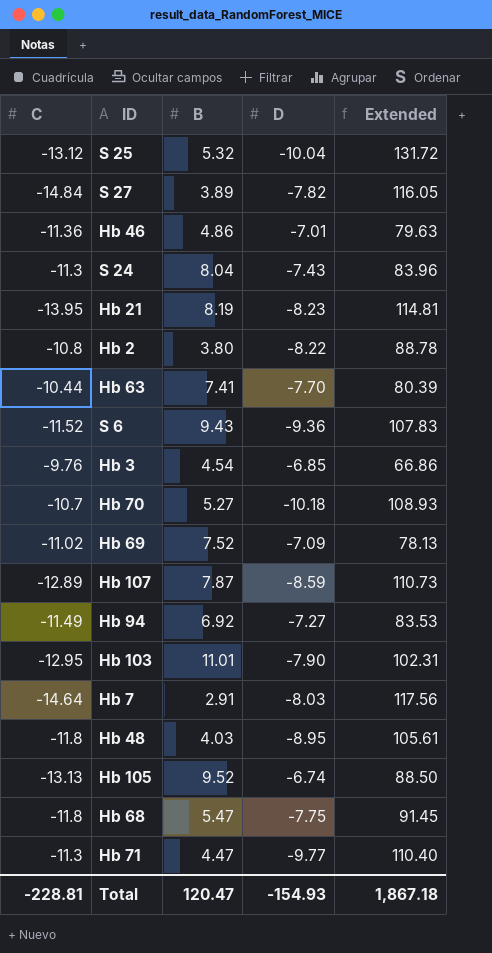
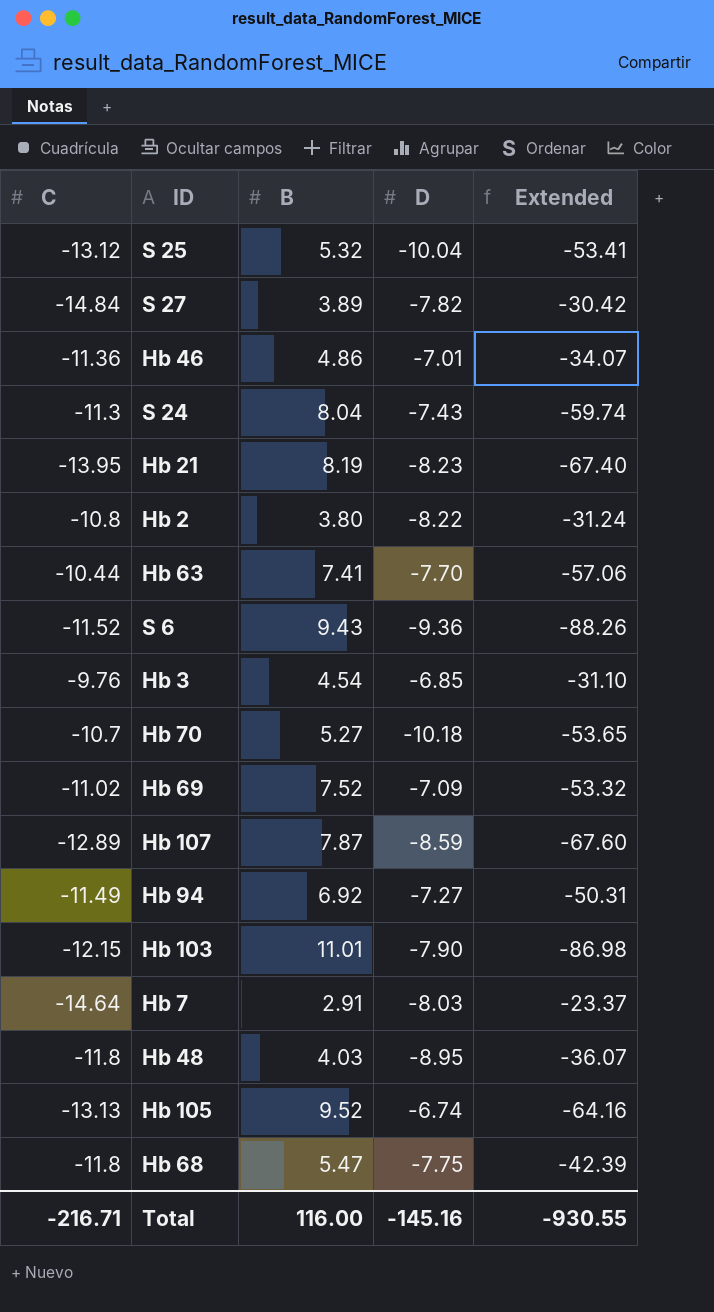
column Extended | formula: [C] * [D] -> [B] * [D]
row Hb 71: -11.3 | 4.47 | -9.77 | 110.40 -> none
Hb 103 | C: -12.95 -> -12.15
Total | C: -228.81 -> -216.71
Total | B: 120.47 -> 116.00
Total | D: -154.93 -> -145.16
Total | Extended: 1,867.18 -> -930.55

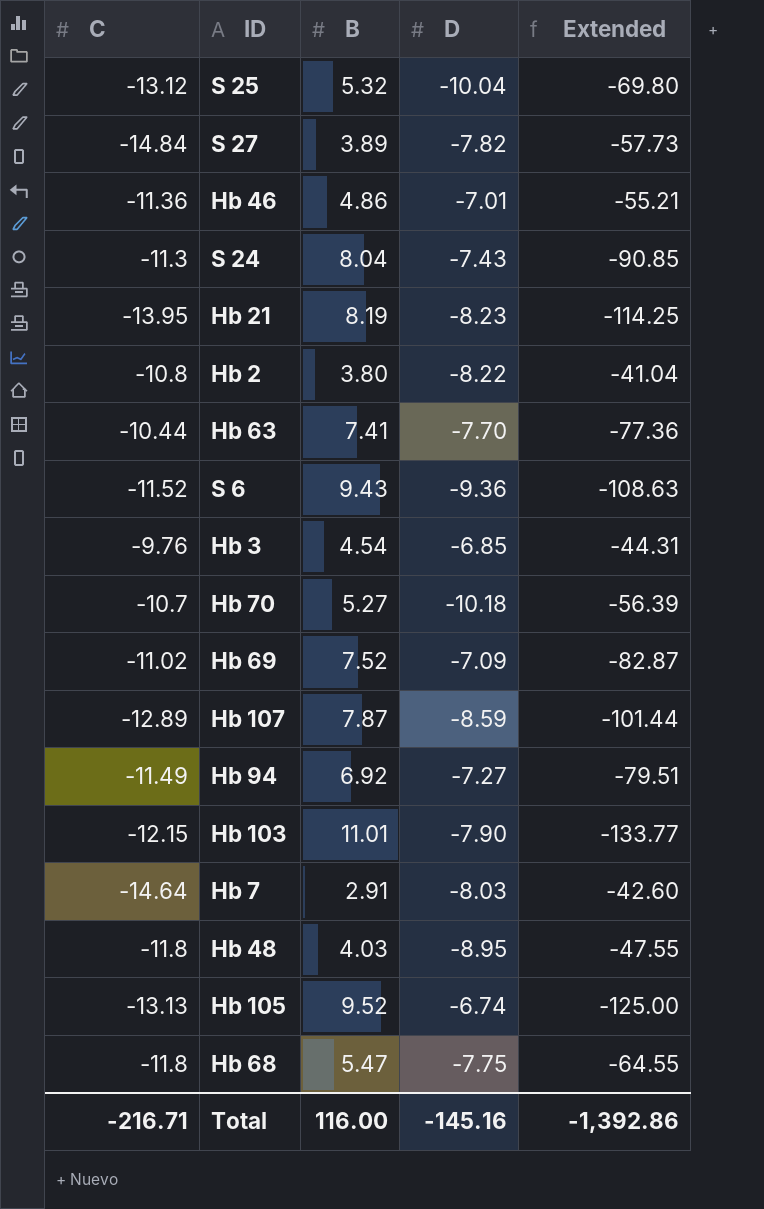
column Extended | formula: [B] * [D] -> [C] * [B]
Total | Extended: -930.55 -> -1,392.86

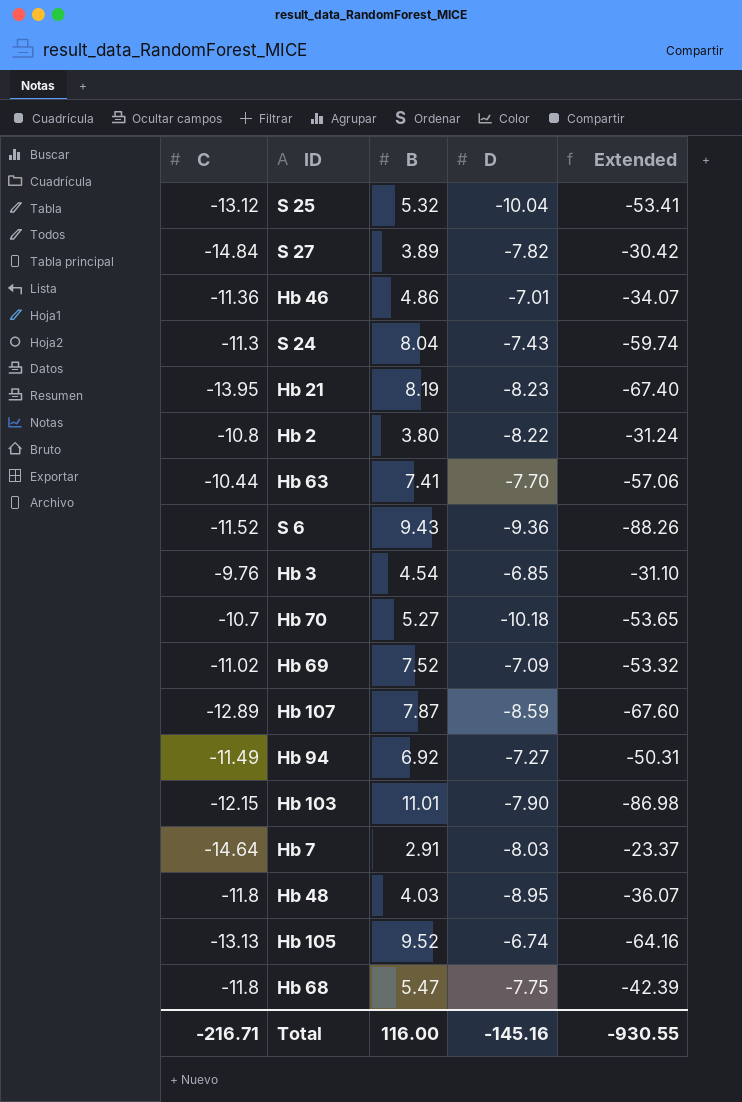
column Extended | formula: [C] * [B] -> [B] * [D]
Total | Extended: -1,392.86 -> -930.55

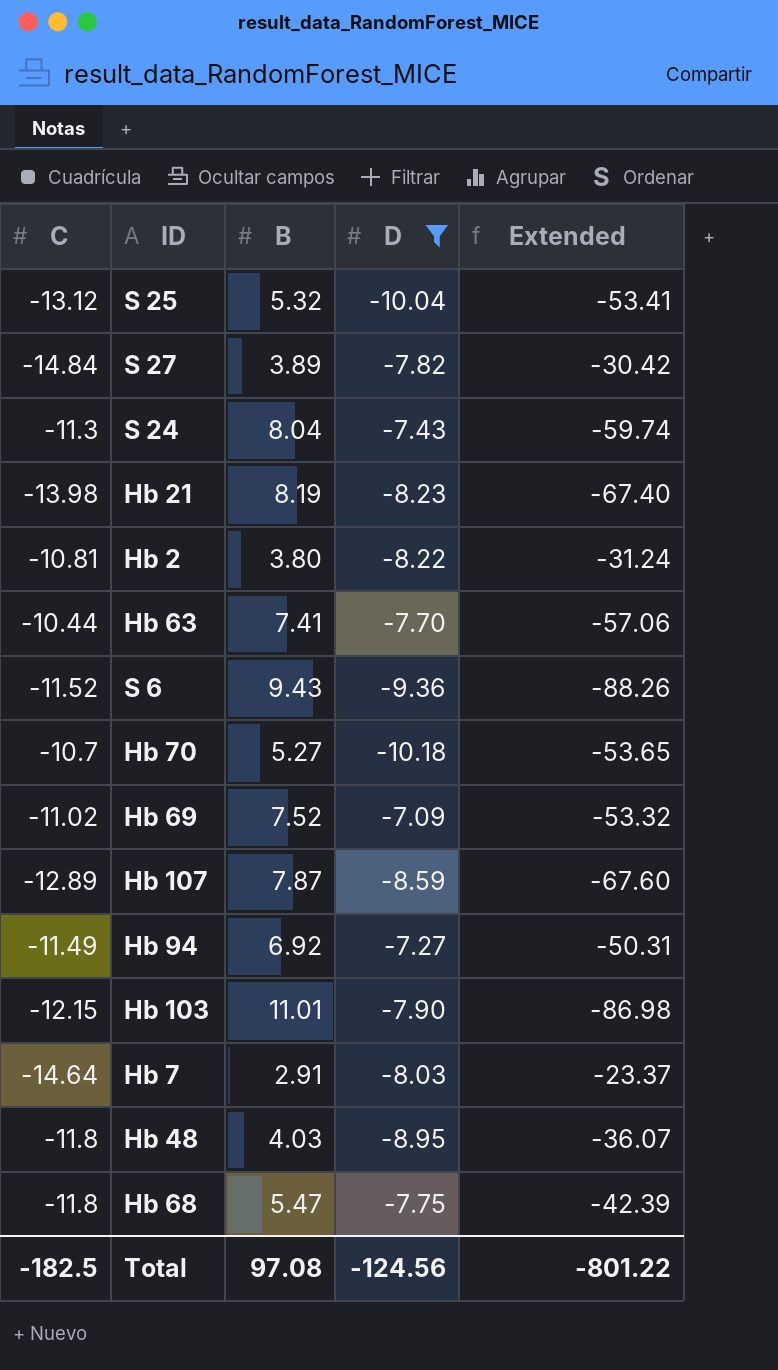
filter: none -> D <= -7.09
Hb 21 | C: -13.95 -> -13.98
Hb 2 | C: -10.8 -> -10.81
Total | C: -216.71 -> -182.5
Total | B: 116.00 -> 97.08
Total | D: -145.16 -> -124.56
Total | Extended: -930.55 -> -801.22

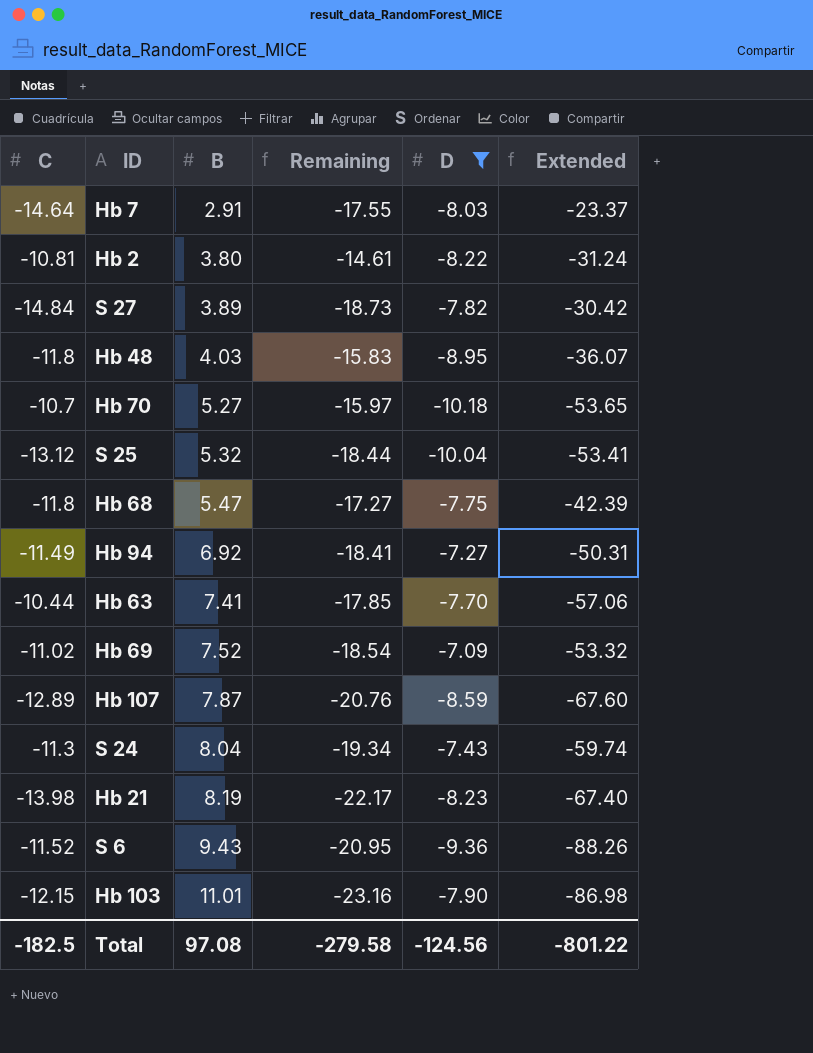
row order: none -> B ascending
column Remaining | formula: none -> [C] - [B]

